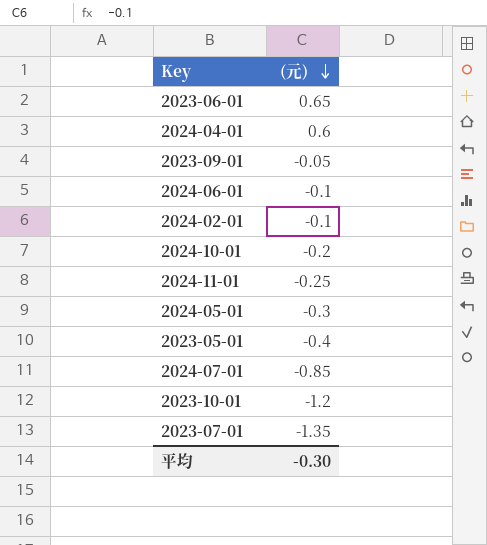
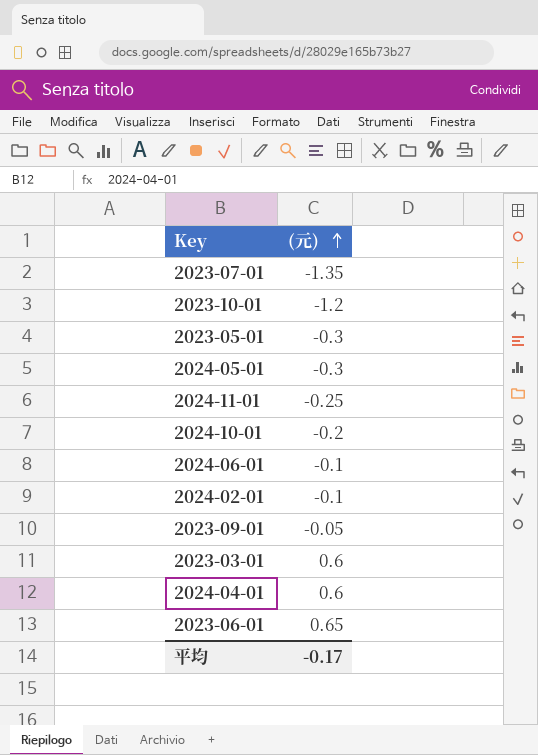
row order: (元) descending -> (元) ascending
row 2024-07-01: -0.85 -> none
2023-05-01 | (元): -0.4 -> -0.3
row 2023-03-01: none -> 0.6
平均 | (元): -0.30 -> -0.17

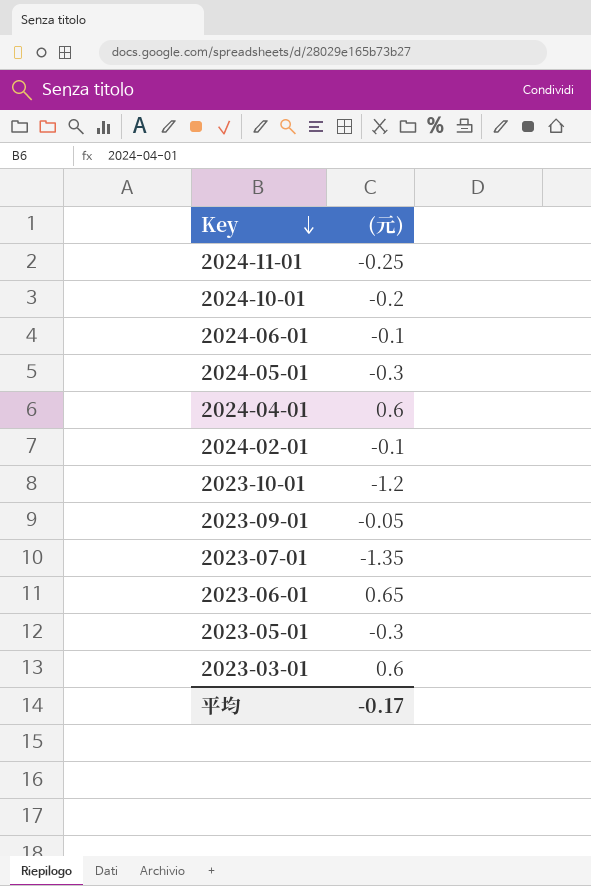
row order: (元) ascending -> Key descending

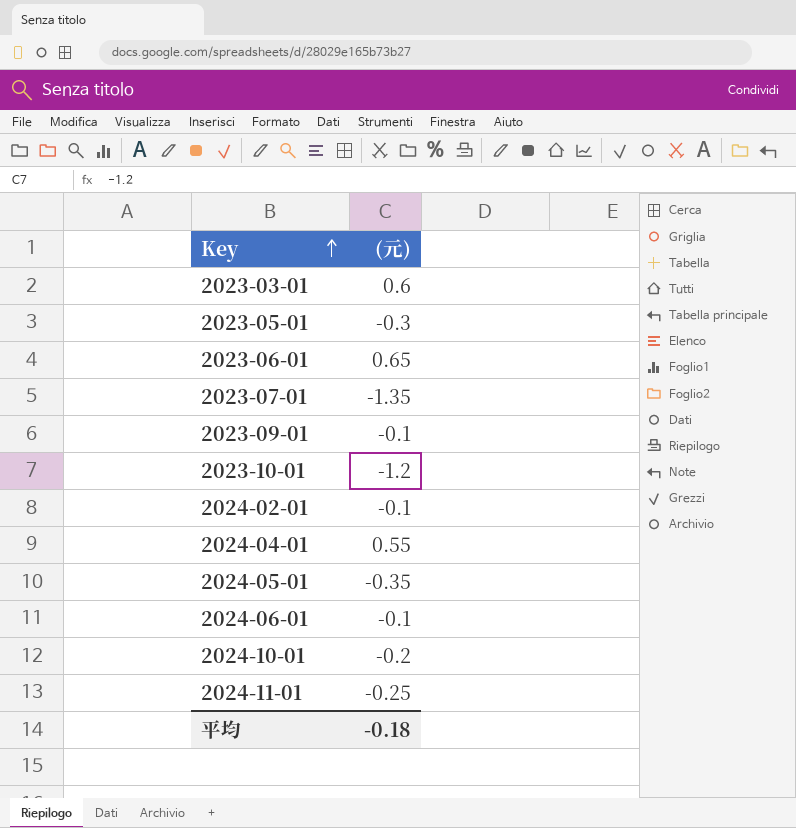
row order: Key descending -> Key ascending
2023-09-01 | (元): -0.05 -> -0.1
2024-04-01 | (元): 0.6 -> 0.55
2024-05-01 | (元): -0.3 -> -0.35
平均 | (元): -0.17 -> -0.18

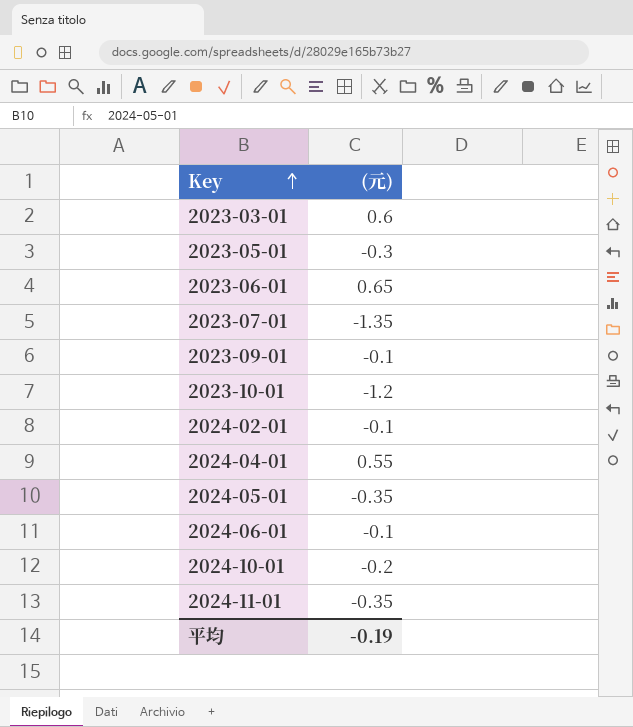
2024-11-01 | (元): -0.25 -> -0.35
平均 | (元): -0.18 -> -0.19

